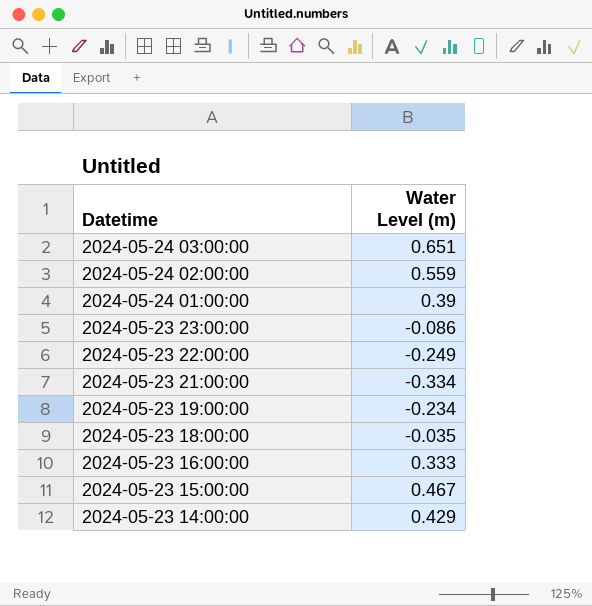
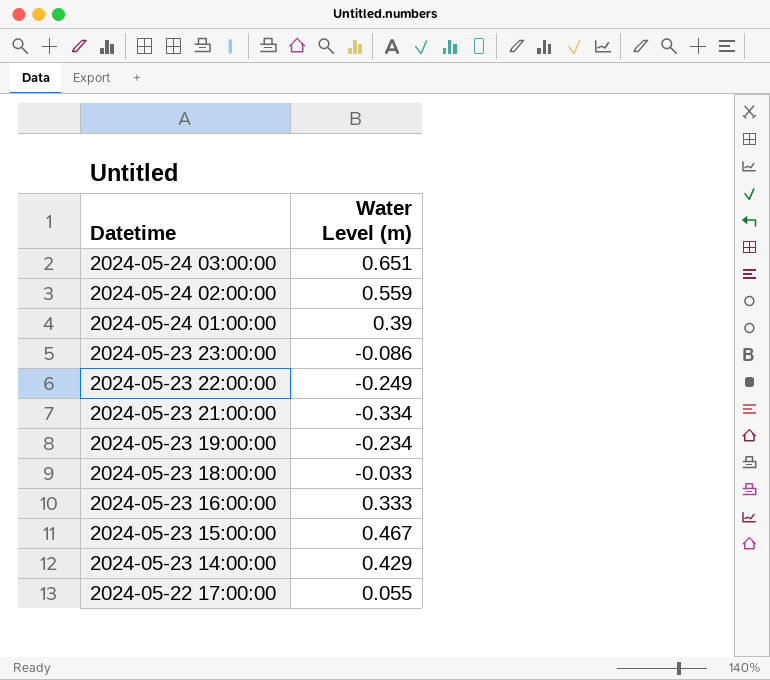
2024-05-23 18:00:00 | Water Level (m): -0.035 -> -0.033
row 2024-05-22 17:00:00: none -> 0.055

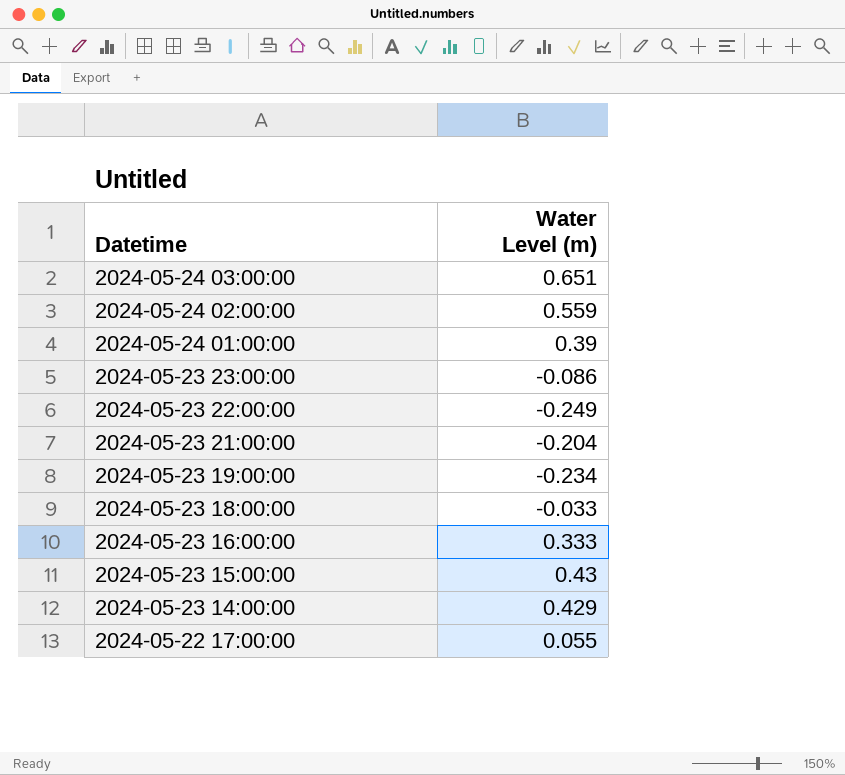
2024-05-23 21:00:00 | Water Level (m): -0.334 -> -0.204
2024-05-23 15:00:00 | Water Level (m): 0.467 -> 0.43

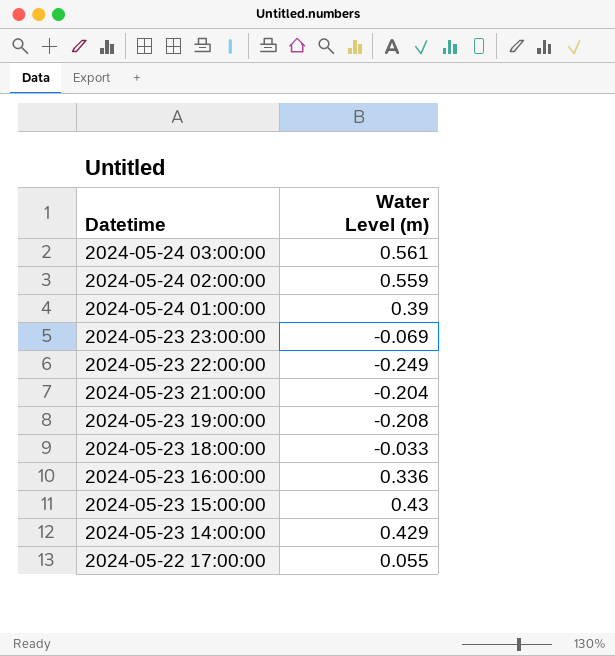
2024-05-24 03:00:00 | Water Level (m): 0.651 -> 0.561
2024-05-23 23:00:00 | Water Level (m): -0.086 -> -0.069
2024-05-23 19:00:00 | Water Level (m): -0.234 -> -0.208
2024-05-23 16:00:00 | Water Level (m): 0.333 -> 0.336

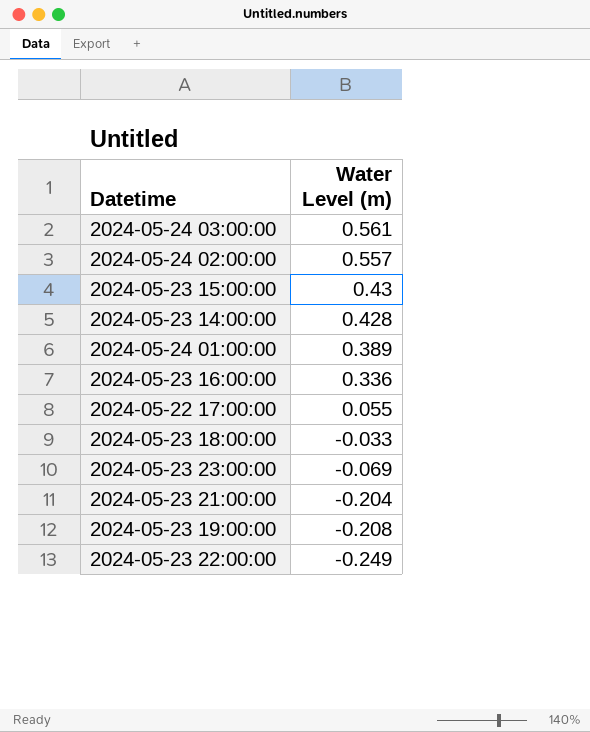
row order: Datetime descending -> Water Level (m) descending
2024-05-24 02:00:00 | Water Level (m): 0.559 -> 0.557
2024-05-23 14:00:00 | Water Level (m): 0.429 -> 0.428
2024-05-24 01:00:00 | Water Level (m): 0.39 -> 0.389

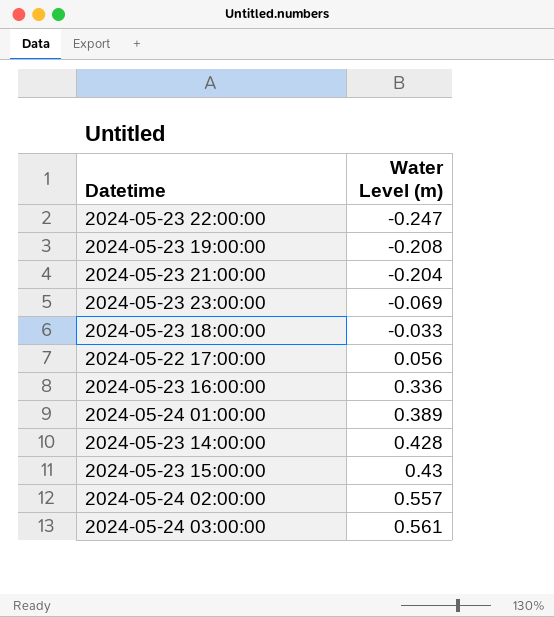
row order: Water Level (m) descending -> Water Level (m) ascending
2024-05-23 22:00:00 | Water Level (m): -0.249 -> -0.247
2024-05-22 17:00:00 | Water Level (m): 0.055 -> 0.056

